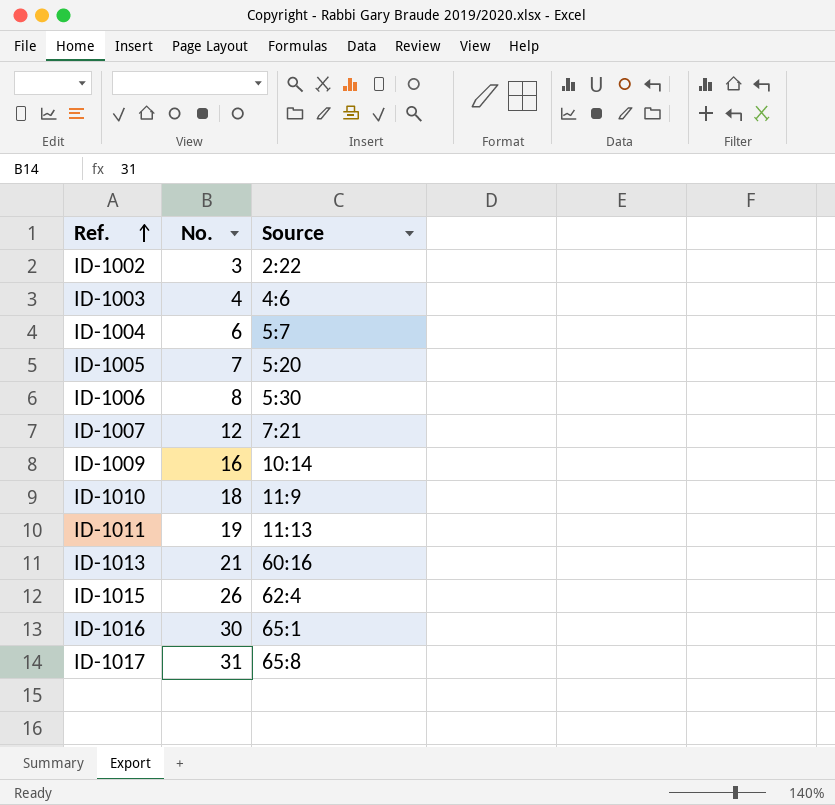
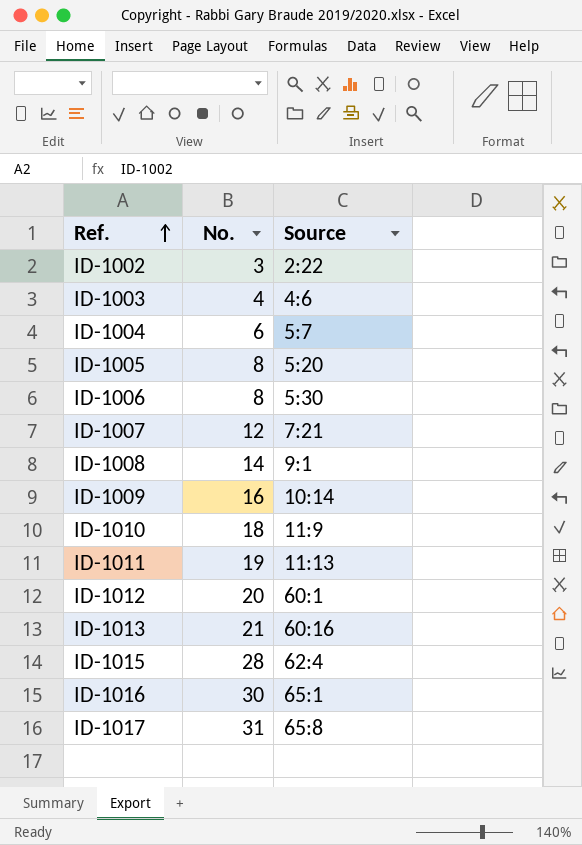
ID-1005 | No.: 7 -> 8
row ID-1008: none -> 14 | 9:1
row ID-1012: none -> 20 | 60:1
ID-1015 | No.: 26 -> 28

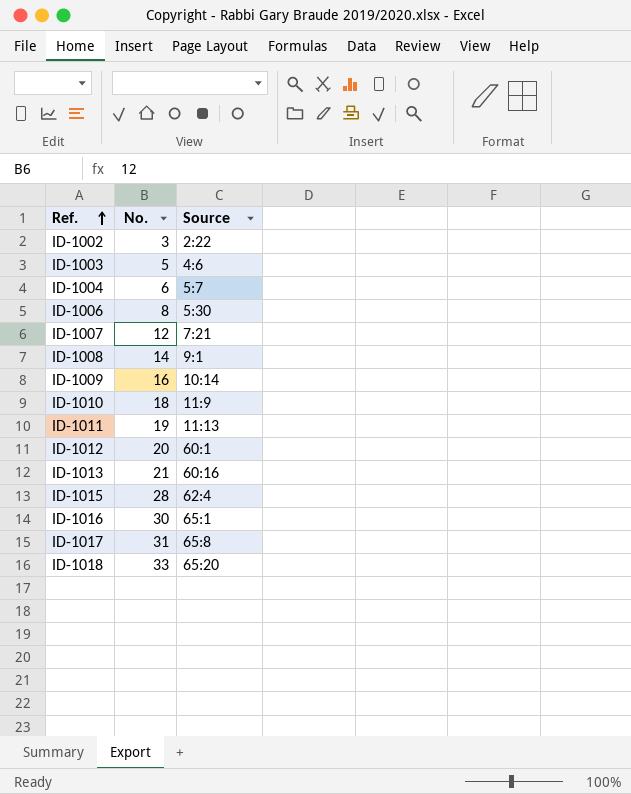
row ID-1005: 8 | 5:20 -> none
ID-1003 | No.: 4 -> 5
row ID-1018: none -> 33 | 65:20

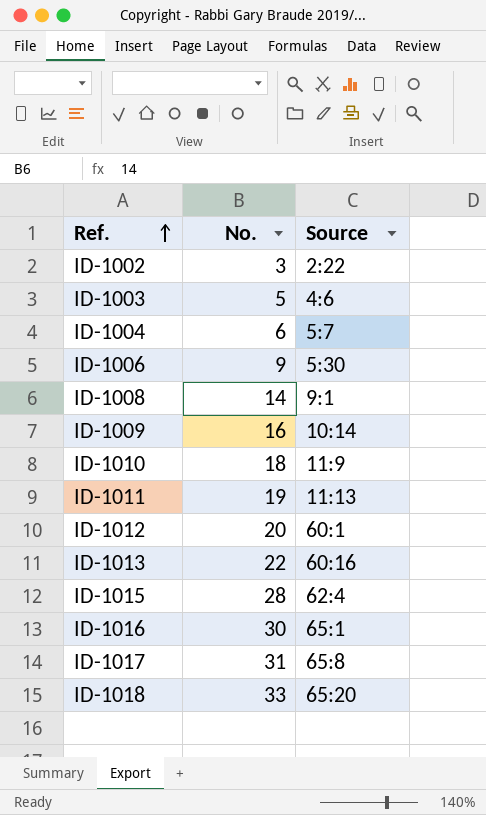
row ID-1007: 12 | 7:21 -> none
ID-1006 | No.: 8 -> 9
ID-1013 | No.: 21 -> 22

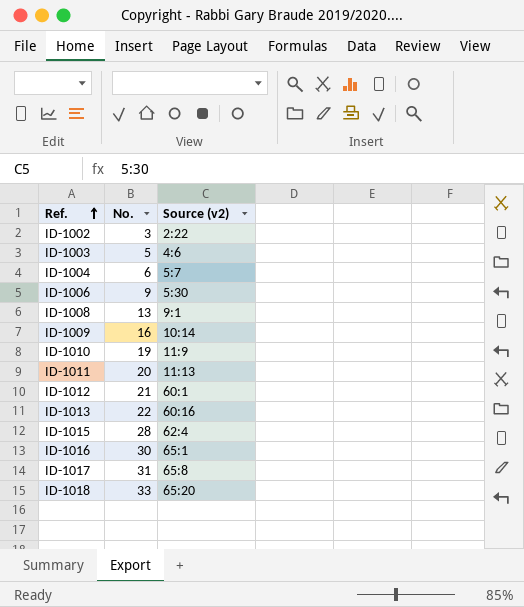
column name: Source -> Source (v2)
ID-1008 | No.: 14 -> 13
ID-1010 | No.: 18 -> 19
ID-1011 | No.: 19 -> 20
ID-1012 | No.: 20 -> 21

